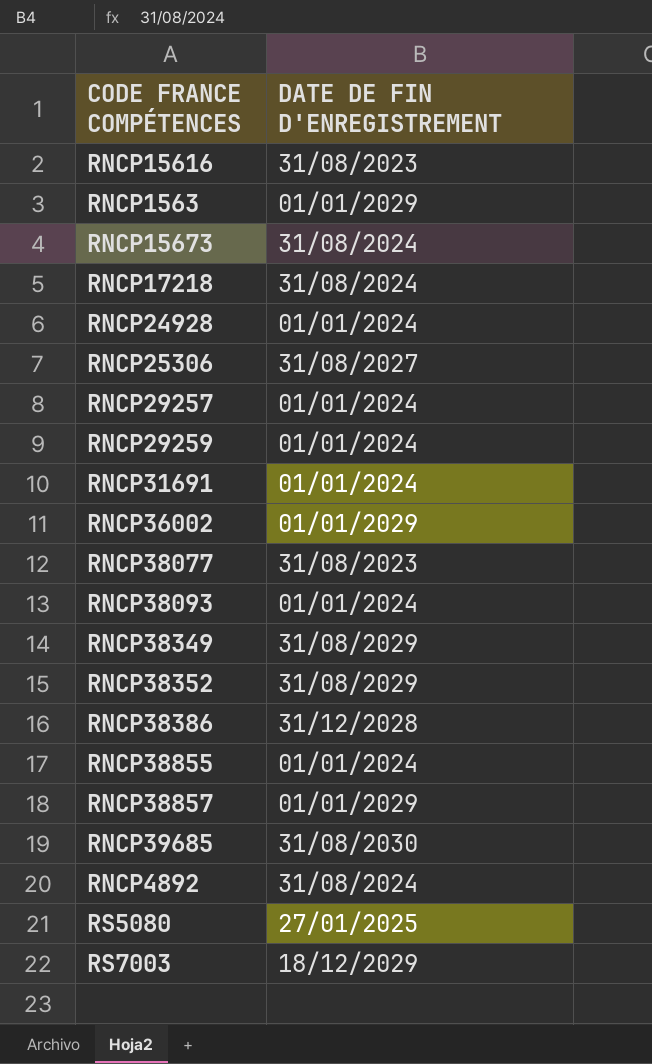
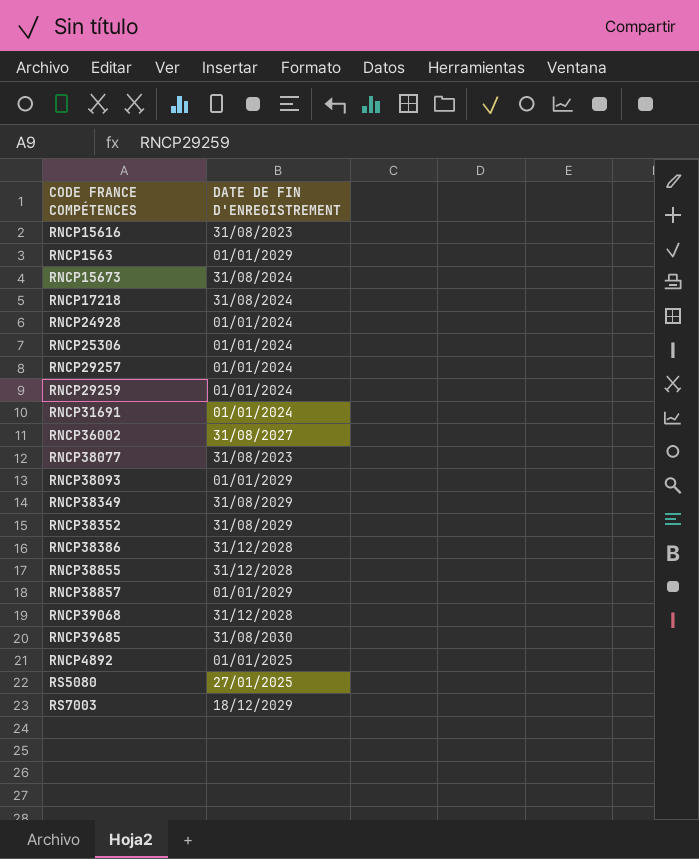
RNCP25306 | DATE DE FIN D'ENREGISTREMENT: 31/08/2027 -> 01/01/2024
RNCP36002 | DATE DE FIN D'ENREGISTREMENT: 01/01/2029 -> 31/08/2027
RNCP38093 | DATE DE FIN D'ENREGISTREMENT: 01/01/2024 -> 01/01/2029
RNCP38855 | DATE DE FIN D'ENREGISTREMENT: 01/01/2024 -> 31/12/2028
row RNCP39068: none -> 31/12/2028
RNCP4892 | DATE DE FIN D'ENREGISTREMENT: 31/08/2024 -> 01/01/2025

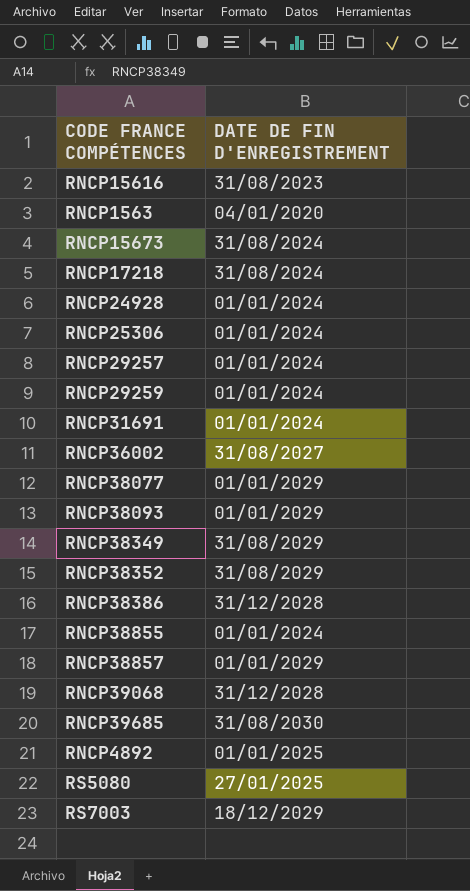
RNCP1563 | DATE DE FIN D'ENREGISTREMENT: 01/01/2029 -> 04/01/2020
RNCP38077 | DATE DE FIN D'ENREGISTREMENT: 31/08/2023 -> 01/01/2029
RNCP38855 | DATE DE FIN D'ENREGISTREMENT: 31/12/2028 -> 01/01/2024

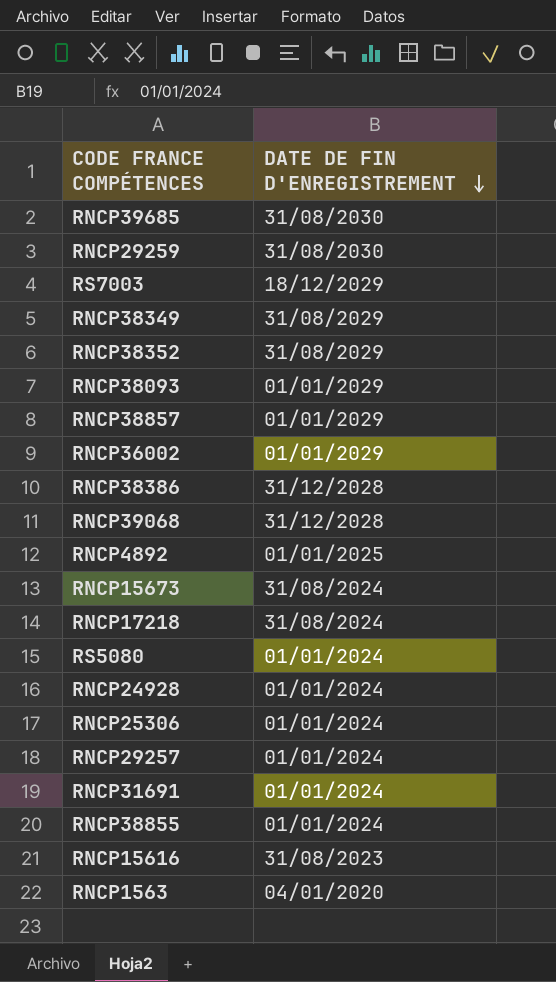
row order: none -> DATE DE FIN D'ENREGISTREMENT descending
row RNCP38077: 01/01/2029 -> none
RNCP29259 | DATE DE FIN D'ENREGISTREMENT: 01/01/2024 -> 31/08/2030
RNCP36002 | DATE DE FIN D'ENREGISTREMENT: 31/08/2027 -> 01/01/2029
RS5080 | DATE DE FIN D'ENREGISTREMENT: 27/01/2025 -> 01/01/2024

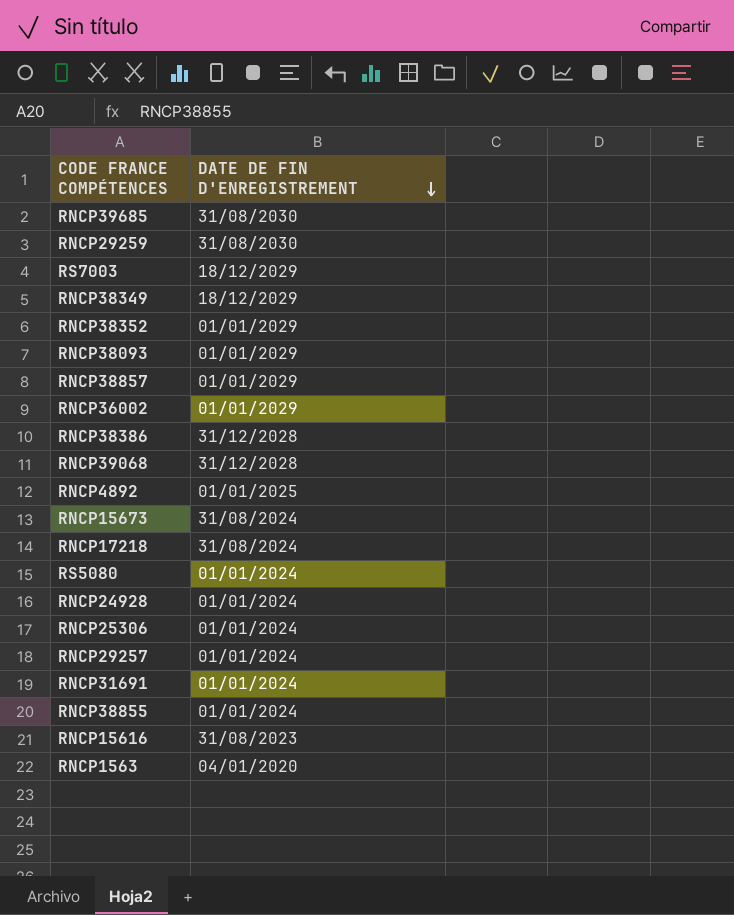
RNCP38349 | DATE DE FIN D'ENREGISTREMENT: 31/08/2029 -> 18/12/2029
RNCP38352 | DATE DE FIN D'ENREGISTREMENT: 31/08/2029 -> 01/01/2029

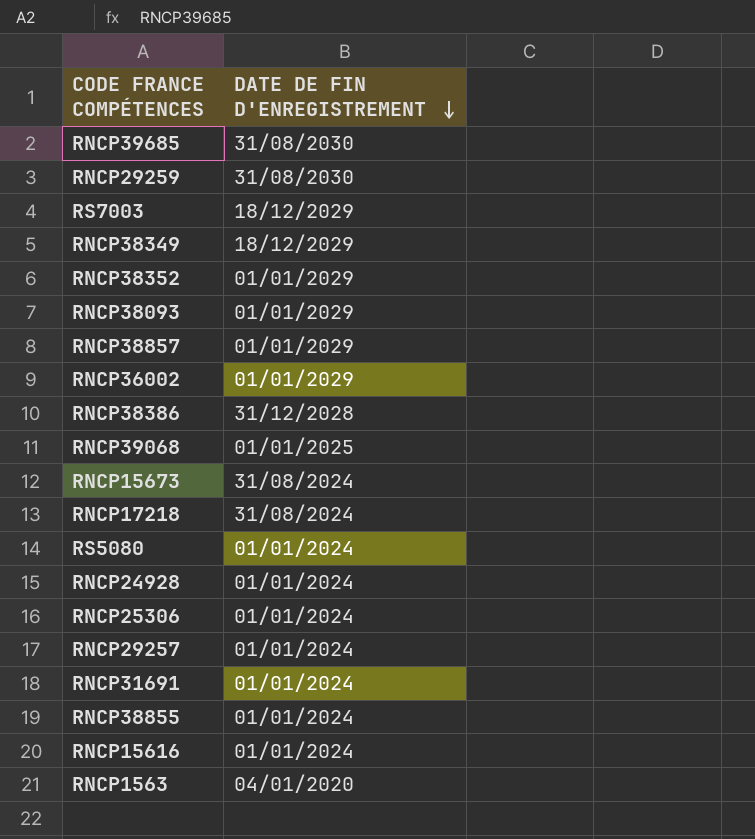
row RNCP4892: 01/01/2025 -> none
RNCP39068 | DATE DE FIN D'ENREGISTREMENT: 31/12/2028 -> 01/01/2025
RNCP15616 | DATE DE FIN D'ENREGISTREMENT: 31/08/2023 -> 01/01/2024

